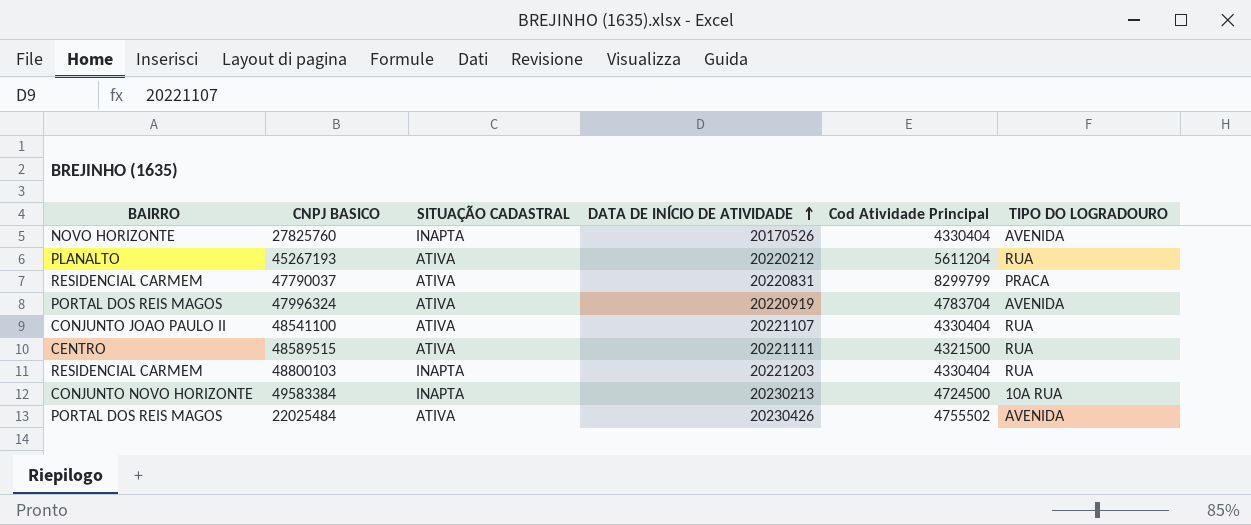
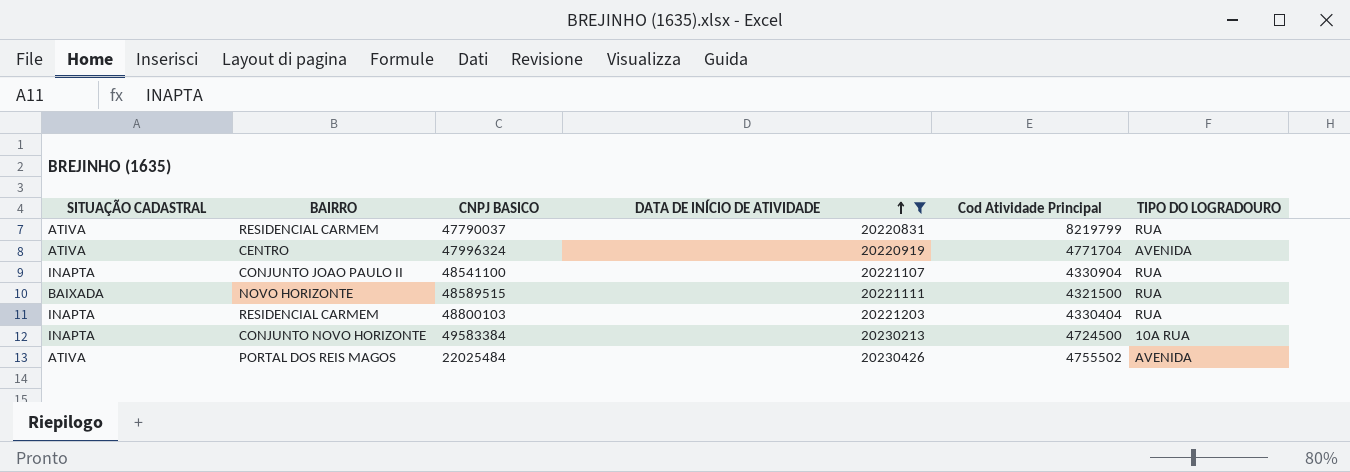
filter: none -> DATA DE INÍCIO DE ATIVIDADE >= 20220831
column SITUAÇÃO CADASTRAL | position: 3 -> 1
47790037 | Cod Atividade Principal: 8299799 -> 8219799
47790037 | TIPO DO LOGRADOURO: PRACA -> RUA
47996324 | BAIRRO: PORTAL DOS REIS MAGOS -> CENTRO
47996324 | Cod Atividade Principal: 4783704 -> 4771704
48541100 | SITUAÇÃO CADASTRAL: ATIVA -> INAPTA
48541100 | Cod Atividade Principal: 4330404 -> 4330904
48589515 | SITUAÇÃO CADASTRAL: ATIVA -> BAIXADA
48589515 | BAIRRO: CENTRO -> NOVO HORIZONTE

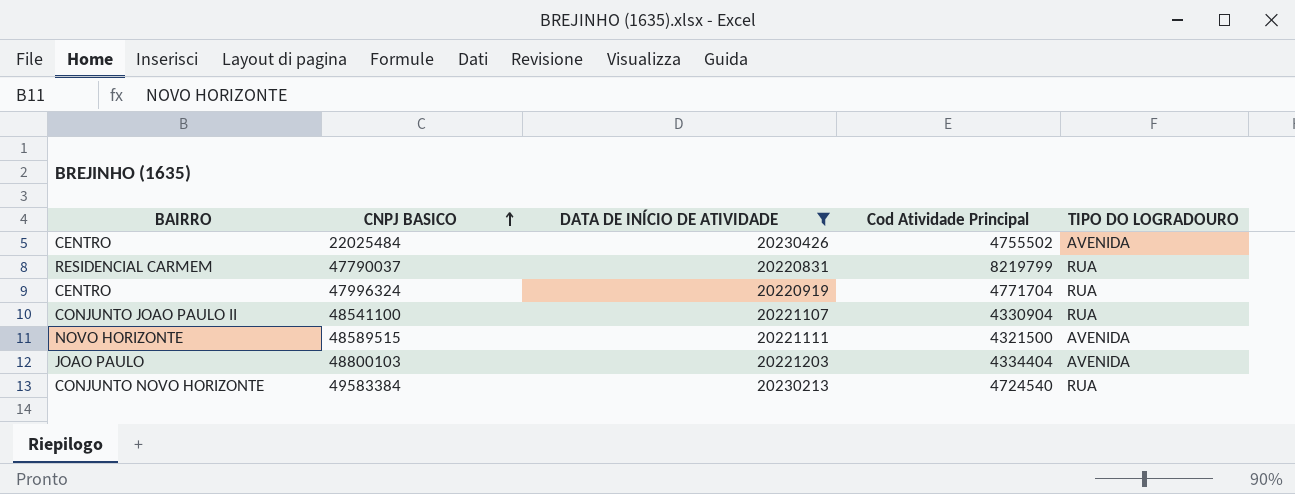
row order: DATA DE INÍCIO DE ATIVIDADE ascending -> CNPJ BASICO ascending
column SITUAÇÃO CADASTRAL | position: 1 -> none
22025484 | BAIRRO: PORTAL DOS REIS MAGOS -> CENTRO
47996324 | TIPO DO LOGRADOURO: AVENIDA -> RUA
48589515 | TIPO DO LOGRADOURO: RUA -> AVENIDA
48800103 | BAIRRO: RESIDENCIAL CARMEM -> JOAO PAULO
48800103 | Cod Atividade Principal: 4330404 -> 4334404
48800103 | TIPO DO LOGRADOURO: RUA -> AVENIDA
49583384 | Cod Atividade Principal: 4724500 -> 4724540
49583384 | TIPO DO LOGRADOURO: 10A RUA -> RUA

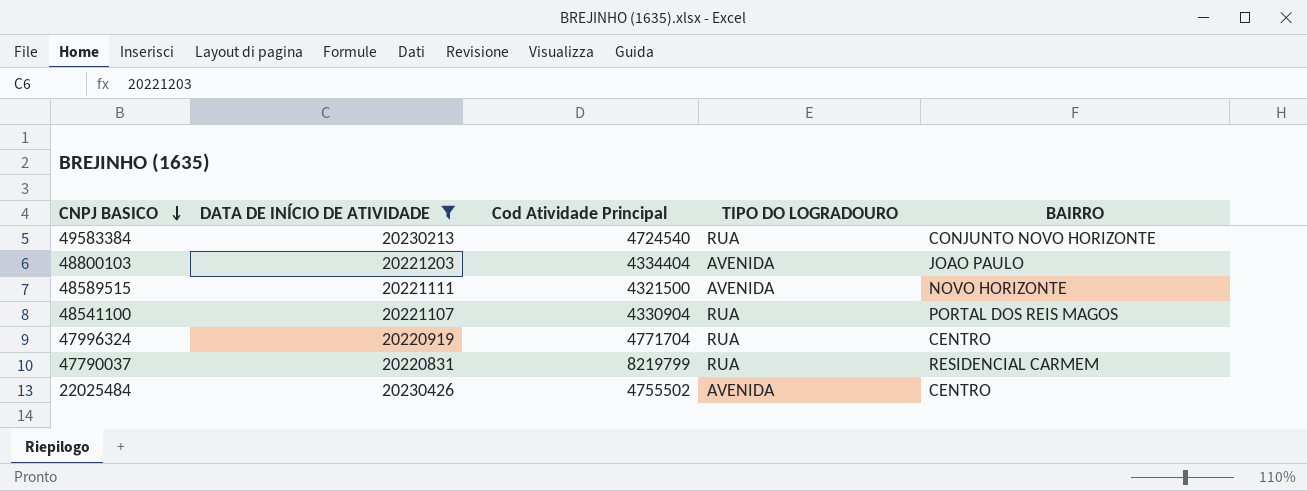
row order: CNPJ BASICO ascending -> CNPJ BASICO descending
column BAIRRO | position: 1 -> 5
48541100 | BAIRRO: CONJUNTO JOAO PAULO II -> PORTAL DOS REIS MAGOS

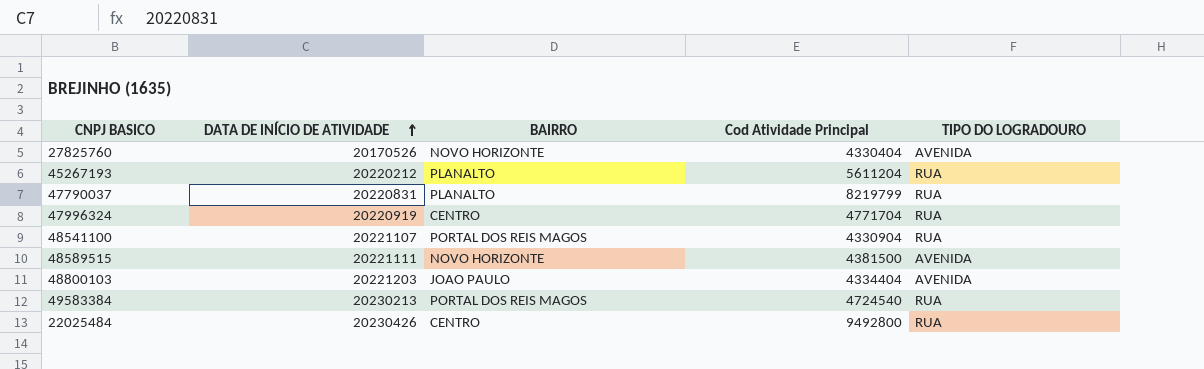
filter: DATA DE INÍCIO DE ATIVIDADE >= 20220831 -> none
row order: CNPJ BASICO descending -> DATA DE INÍCIO DE ATIVIDADE ascending
column BAIRRO | position: 5 -> 3
47790037 | BAIRRO: RESIDENCIAL CARMEM -> PLANALTO
48589515 | Cod Atividade Principal: 4321500 -> 4381500
49583384 | BAIRRO: CONJUNTO NOVO HORIZONTE -> PORTAL DOS REIS MAGOS
22025484 | Cod Atividade Principal: 4755502 -> 9492800
22025484 | TIPO DO LOGRADOURO: AVENIDA -> RUA

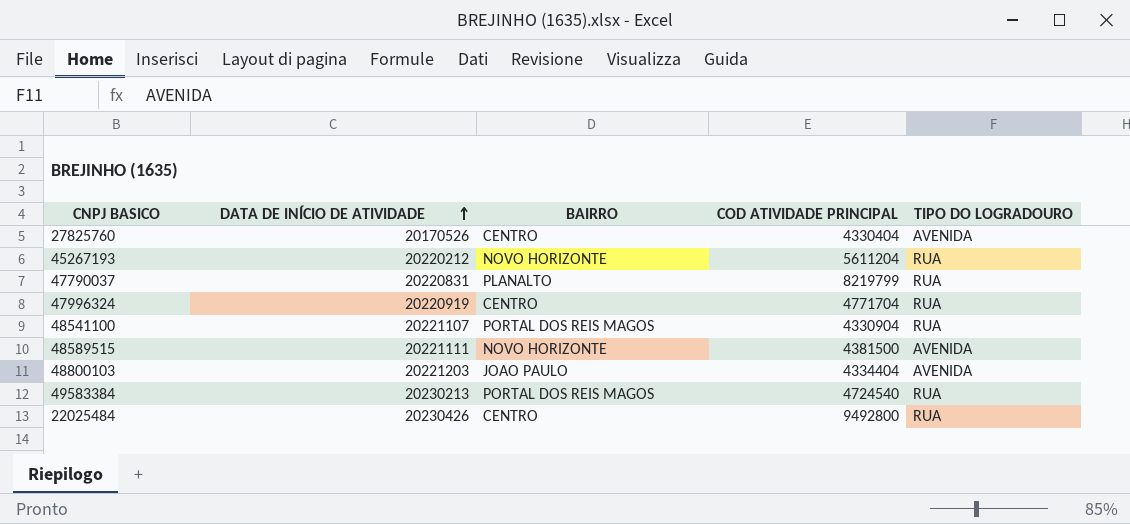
column name: Cod Atividade Principal -> COD ATIVIDADE PRINCIPAL
27825760 | BAIRRO: NOVO HORIZONTE -> CENTRO
45267193 | BAIRRO: PLANALTO -> NOVO HORIZONTE

